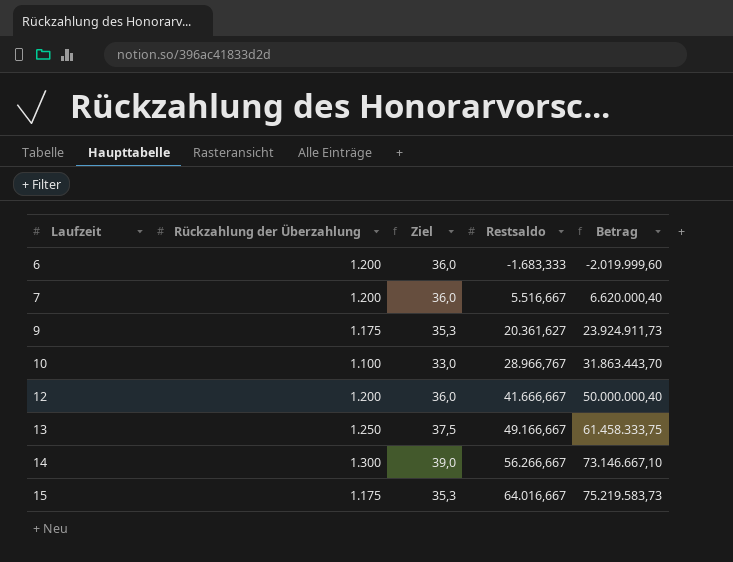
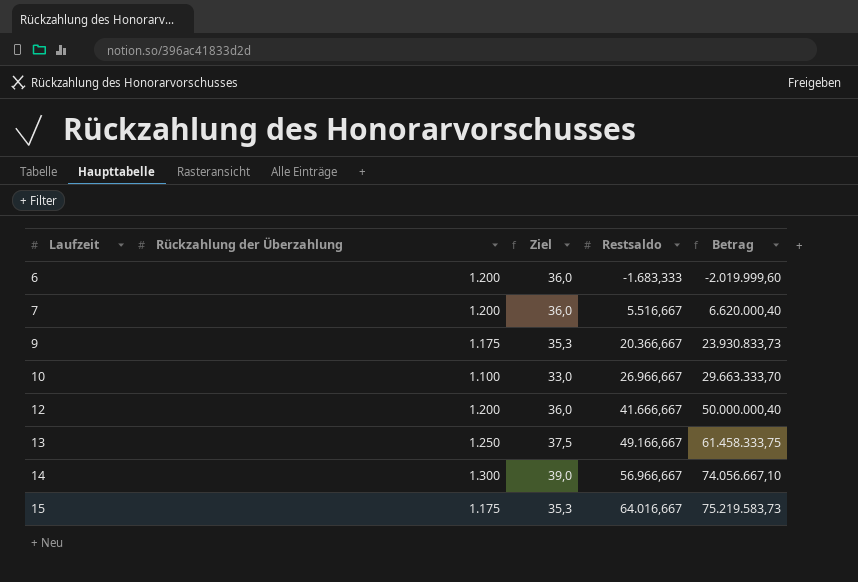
9 | Restsaldo: 20.361,627 -> 20.366,667
9 | Betrag: 23.924.911,73 -> 23.930.833,73
10 | Restsaldo: 28.966,767 -> 26.966,667
10 | Betrag: 31.863.443,70 -> 29.663.333,70
14 | Restsaldo: 56.266,667 -> 56.966,667
14 | Betrag: 73.146.667,10 -> 74.056.667,10

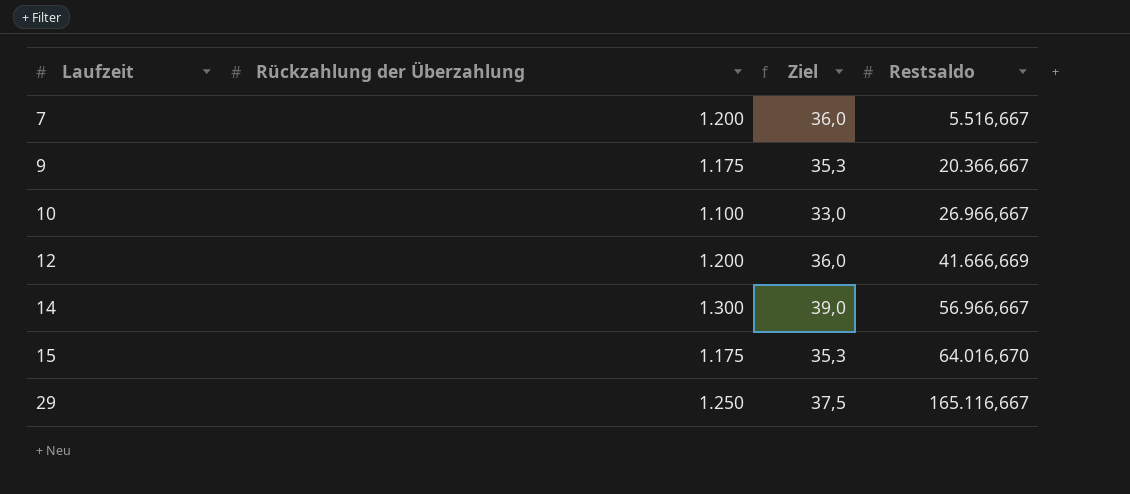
column Betrag | formula: [Rückzahlung der Überzahlung] * [Restsaldo] -> none
row 6: 1.200 | 36,0 | -1.683,333 | -2.019.999,60 -> none
row 13: 1.250 | 37,5 | 49.166,667 | 61.458.333,75 -> none
12 | Restsaldo: 41.666,667 -> 41.666,669
15 | Restsaldo: 64.016,667 -> 64.016,670
row 29: none -> 1.250 | 37,5 | 165.116,667

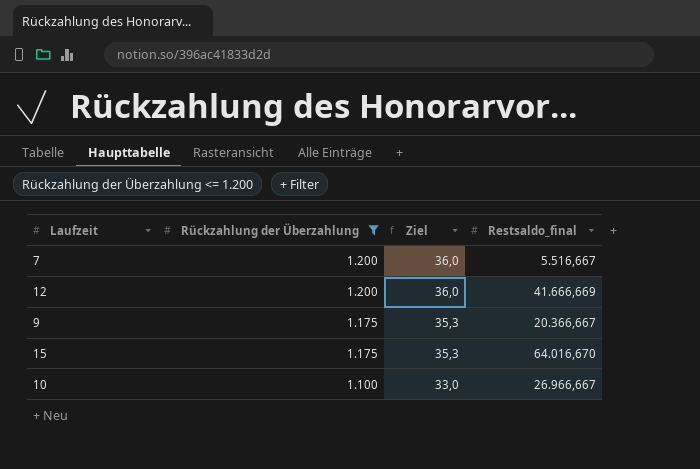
filter: none -> Rückzahlung der Überzahlung <= 1.200
row order: Laufzeit ascending -> Rückzahlung der Überzahlung descending
column name: Restsaldo -> Restsaldo_final

